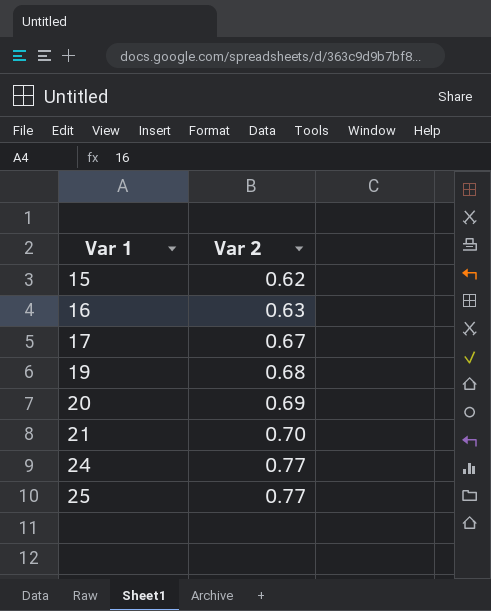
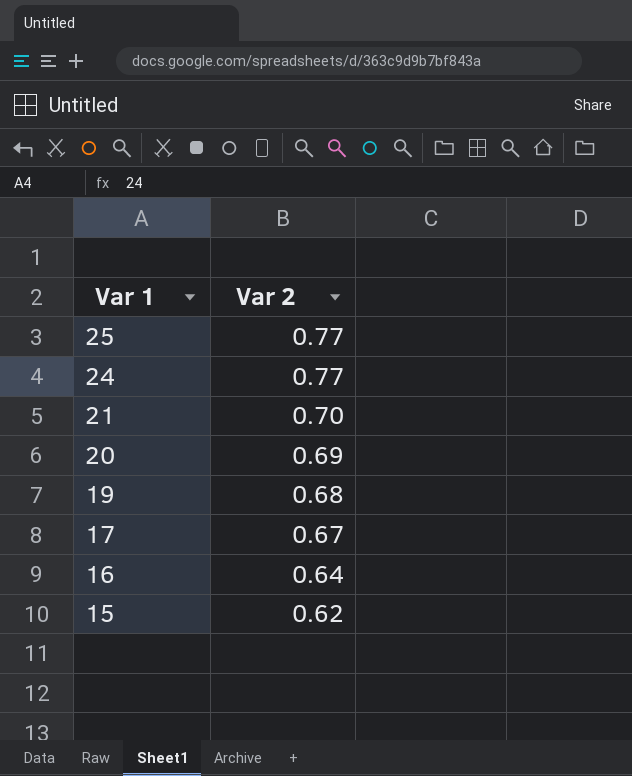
row order: Var 1 ascending -> Var 1 descending
16 | Var 2: 0.63 -> 0.64

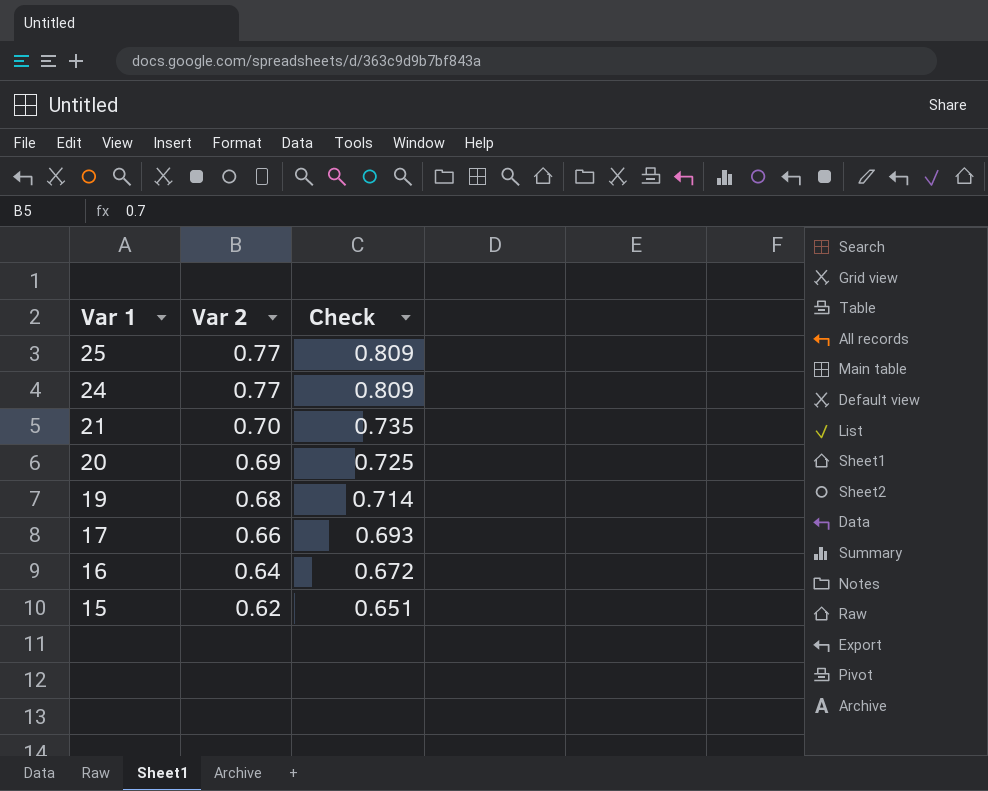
column Check | formula: none -> [Var 2] * 1.05
17 | Var 2: 0.67 -> 0.66

